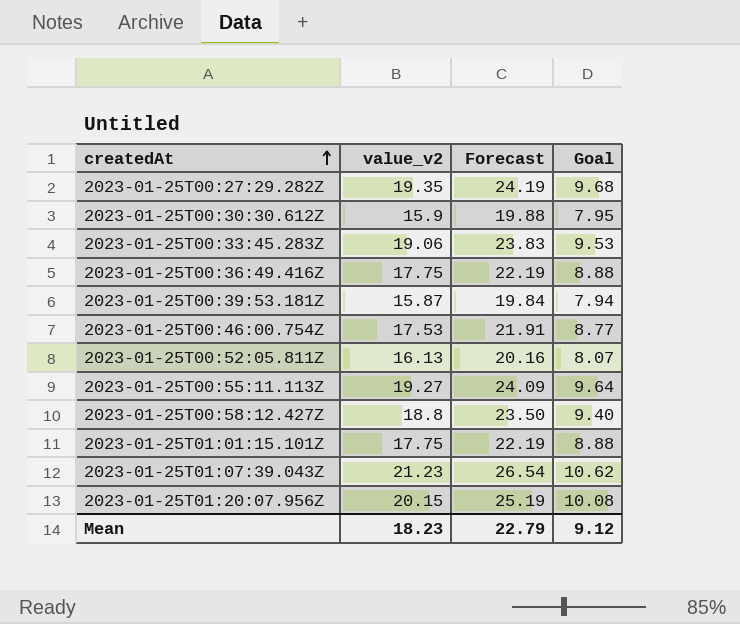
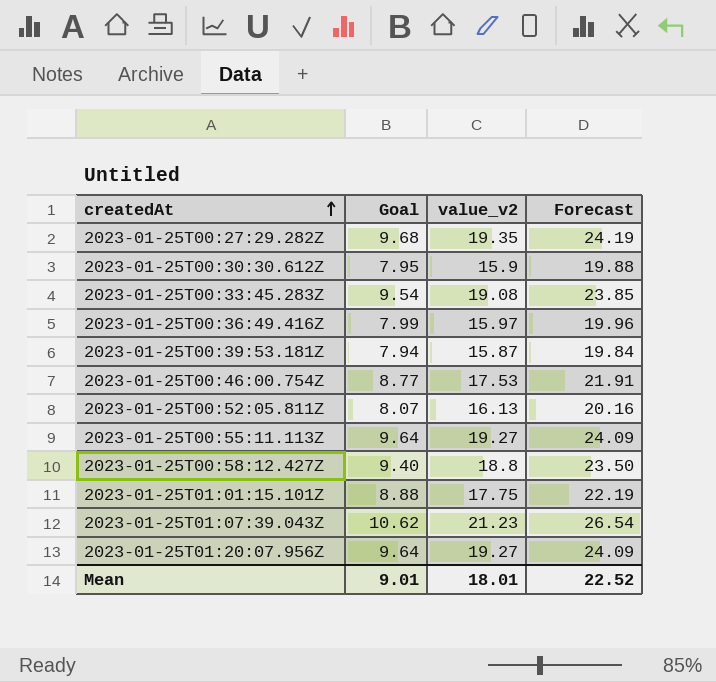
column Goal | position: 4 -> 2
2023-01-25T00:33:45.283Z | Goal: 9.53 -> 9.54
2023-01-25T00:33:45.283Z | value_v2: 19.06 -> 19.08
2023-01-25T00:33:45.283Z | Forecast: 23.83 -> 23.85
2023-01-25T00:36:49.416Z | Goal: 8.88 -> 7.99
2023-01-25T00:36:49.416Z | value_v2: 17.75 -> 15.97
2023-01-25T00:36:49.416Z | Forecast: 22.19 -> 19.96
2023-01-25T01:20:07.956Z | Goal: 10.08 -> 9.64
2023-01-25T01:20:07.956Z | value_v2: 20.15 -> 19.27
2023-01-25T01:20:07.956Z | Forecast: 25.19 -> 24.09
Mean | Goal: 9.12 -> 9.01
Mean | value_v2: 18.23 -> 18.01
Mean | Forecast: 22.79 -> 22.52

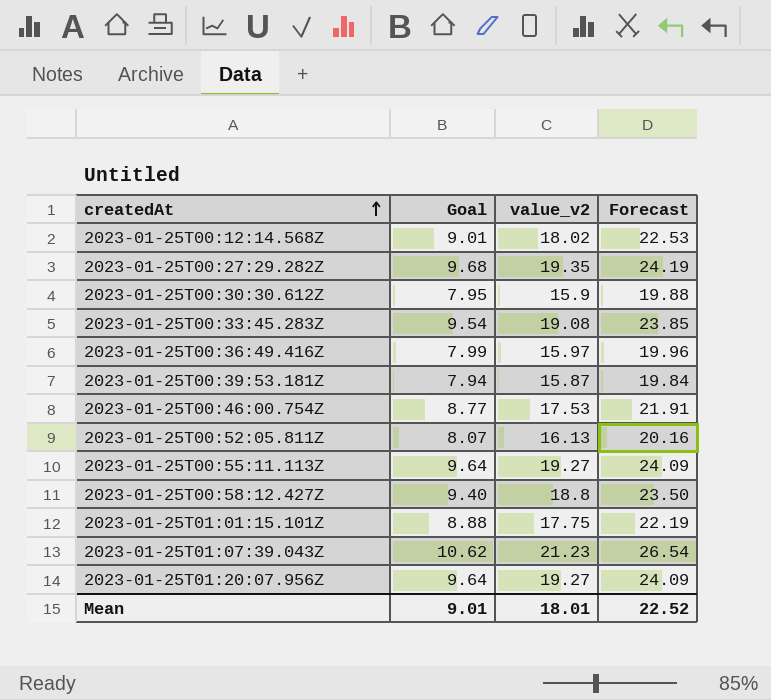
row 2023-01-25T00:12:14.568Z: none -> 9.01 | 18.02 | 22.53

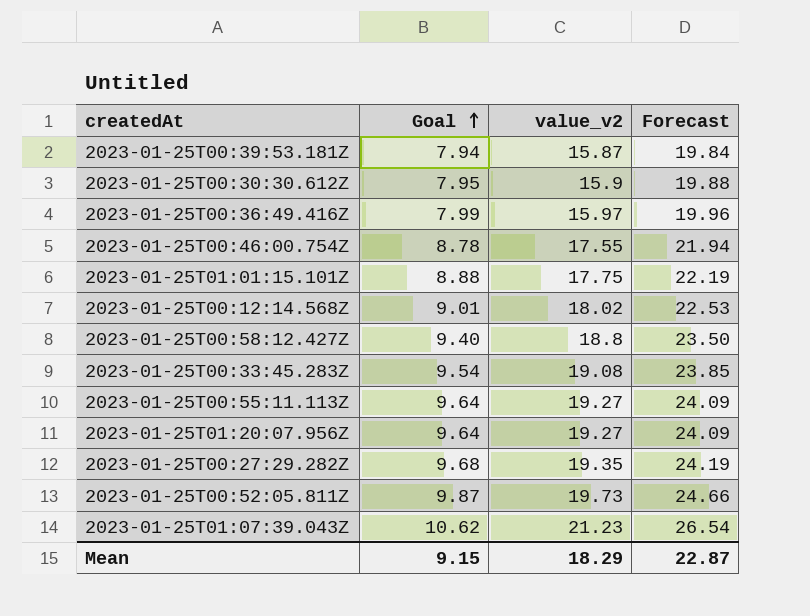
row order: createdAt ascending -> Goal ascending
2023-01-25T00:46:00.754Z | Goal: 8.77 -> 8.78
2023-01-25T00:46:00.754Z | value_v2: 17.53 -> 17.55
2023-01-25T00:46:00.754Z | Forecast: 21.91 -> 21.94
2023-01-25T00:52:05.811Z | Goal: 8.07 -> 9.87
2023-01-25T00:52:05.811Z | value_v2: 16.13 -> 19.73
2023-01-25T00:52:05.811Z | Forecast: 20.16 -> 24.66
Mean | Goal: 9.01 -> 9.15
Mean | value_v2: 18.01 -> 18.29
Mean | Forecast: 22.52 -> 22.87

